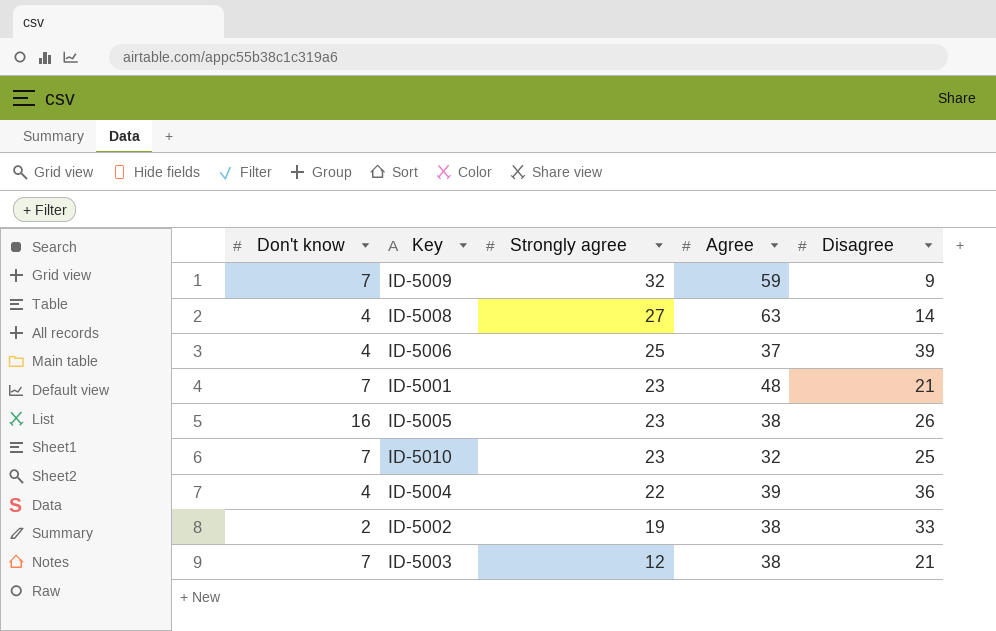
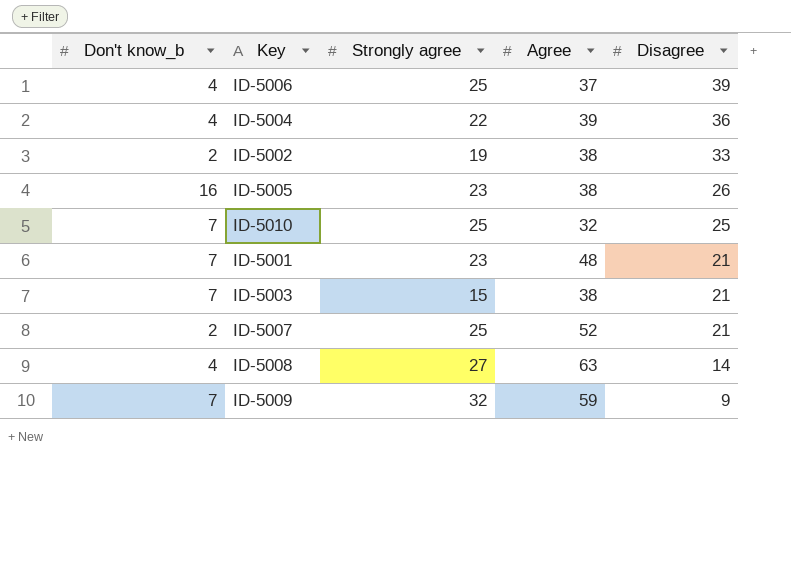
row order: Strongly agree descending -> Disagree descending
column name: Don't know -> Don't know_b
ID-5010 | Strongly agree: 23 -> 25
ID-5003 | Strongly agree: 12 -> 15
row ID-5007: none -> 2 | 25 | 52 | 21

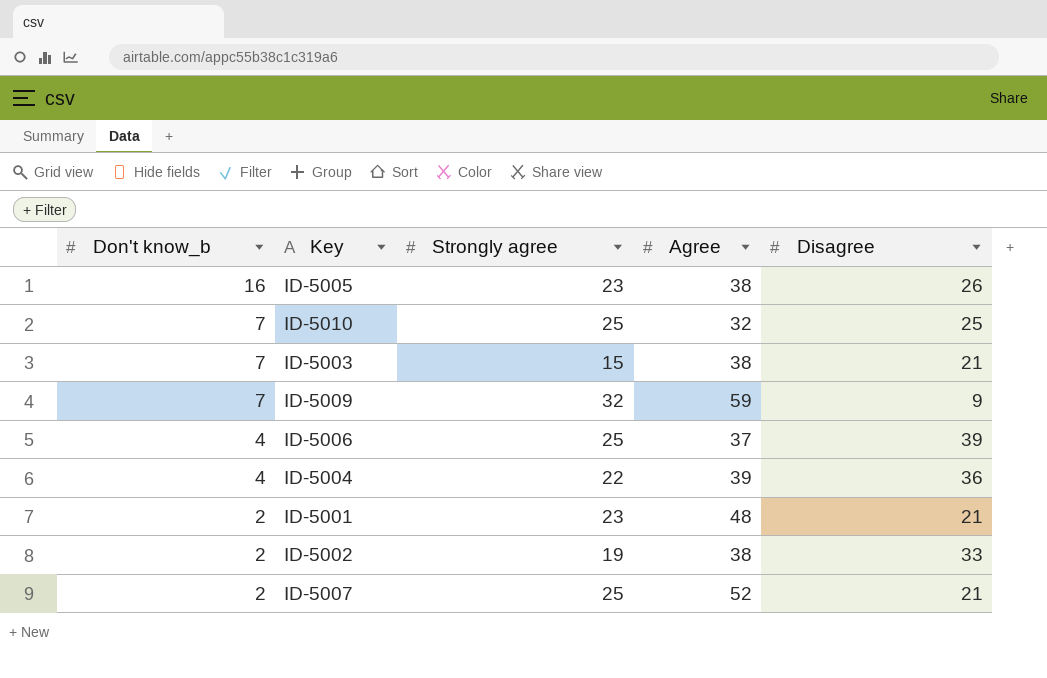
row order: Disagree descending -> Don't know_b descending
row ID-5008: 4 | 27 | 63 | 14 -> none
ID-5001 | Don't know_b: 7 -> 2

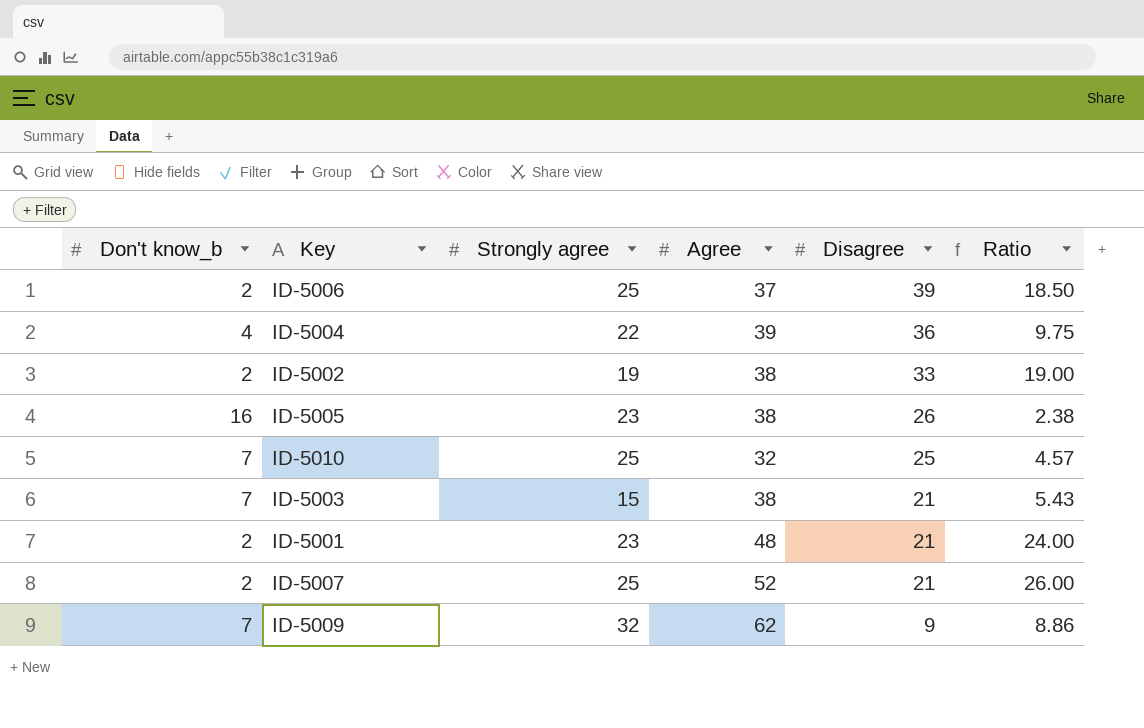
row order: Don't know_b descending -> Disagree descending
column Ratio | formula: none -> [Agree] / [Don't know_b]
ID-5006 | Don't know_b: 4 -> 2
ID-5009 | Agree: 59 -> 62

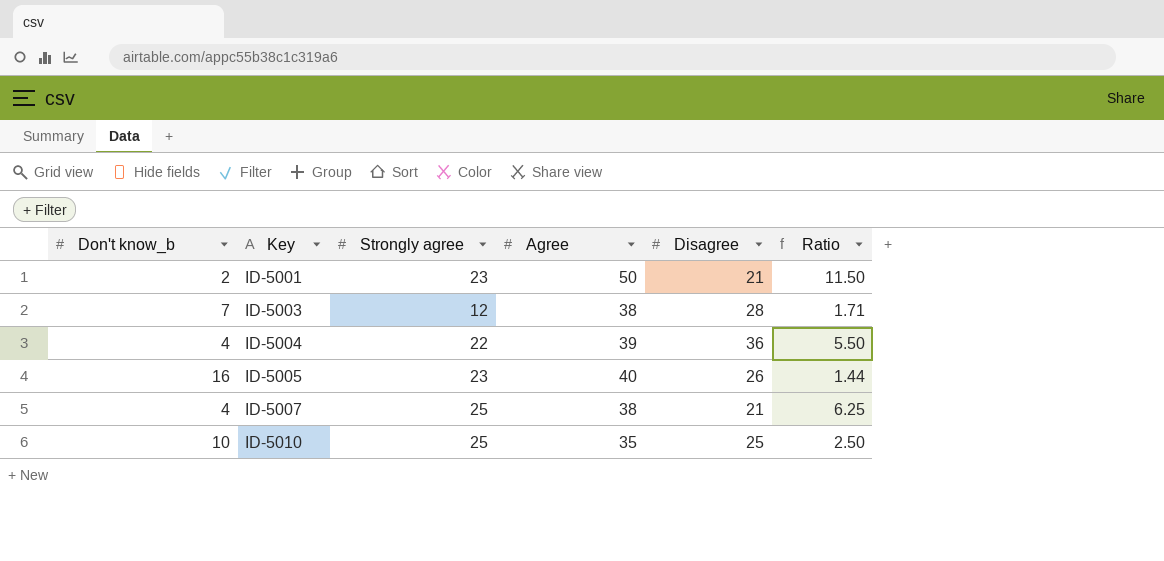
row order: Disagree descending -> Key ascending
column Ratio | formula: [Agree] / [Don't know_b] -> [Strongly agree] / [Don't know_b]
row ID-5006: 2 | 25 | 37 | 39 | 18.50 -> none
row ID-5002: 2 | 19 | 38 | 33 | 19.00 -> none
row ID-5009: 7 | 32 | 62 | 9 | 8.86 -> none
ID-5001 | Agree: 48 -> 50
ID-5003 | Strongly agree: 15 -> 12
ID-5003 | Disagree: 21 -> 28
ID-5005 | Agree: 38 -> 40
ID-5007 | Don't know_b: 2 -> 4
ID-5007 | Agree: 52 -> 38
ID-5010 | Don't know_b: 7 -> 10
ID-5010 | Agree: 32 -> 35

